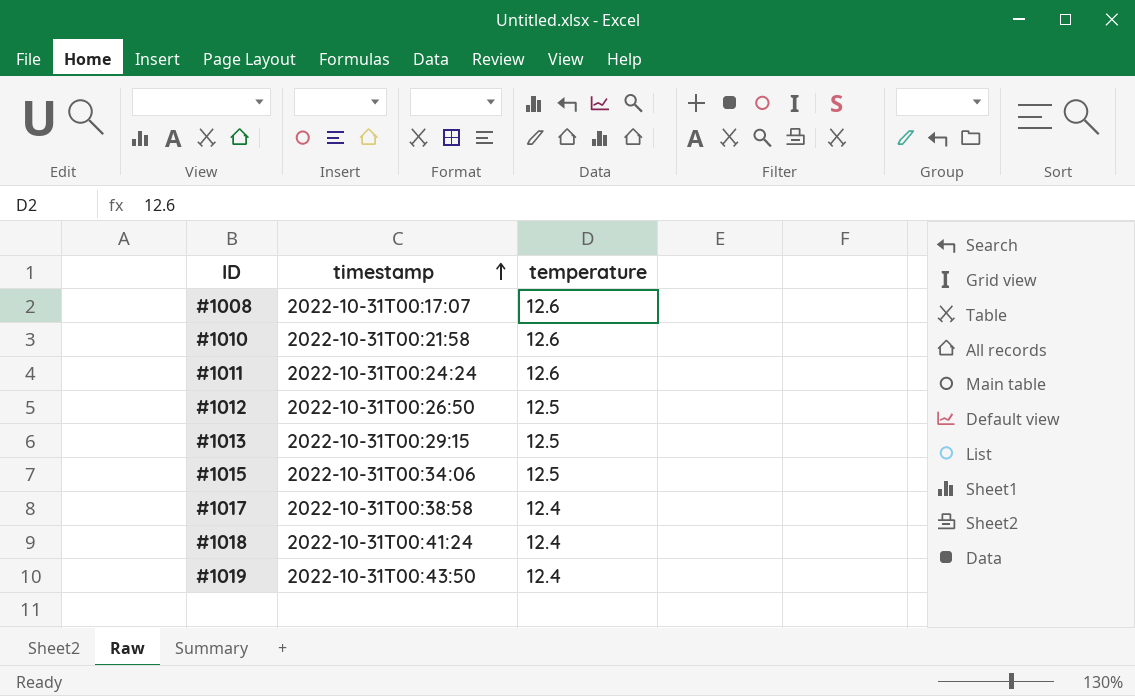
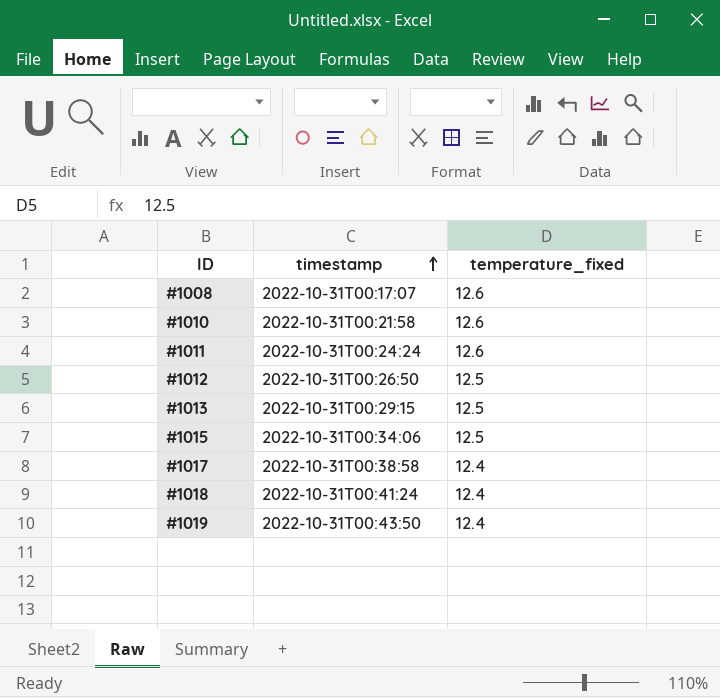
column name: temperature -> temperature_fixed

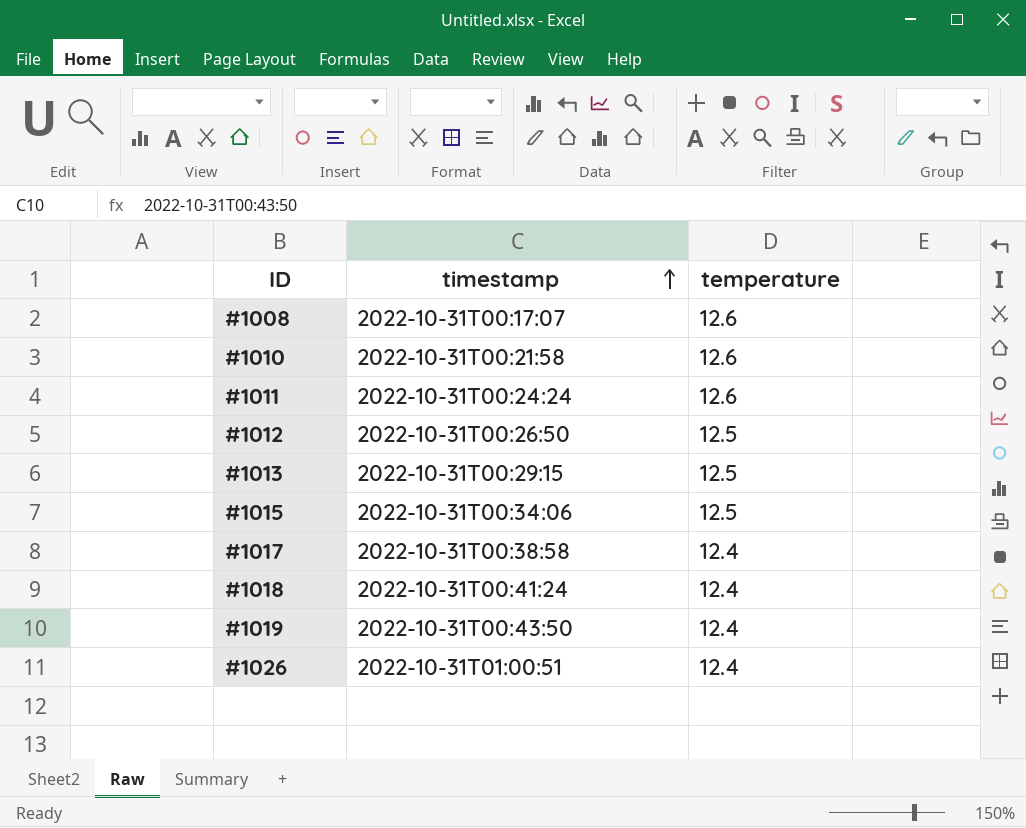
column name: temperature_fixed -> temperature
row #1026: none -> 2022-10-31T01:00:51 | 12.4

